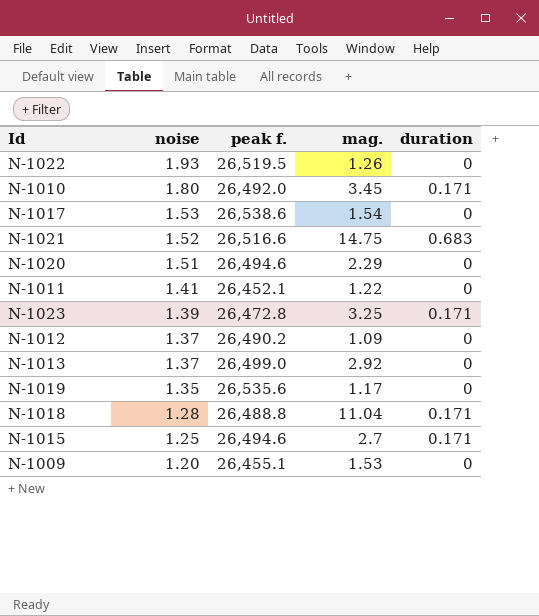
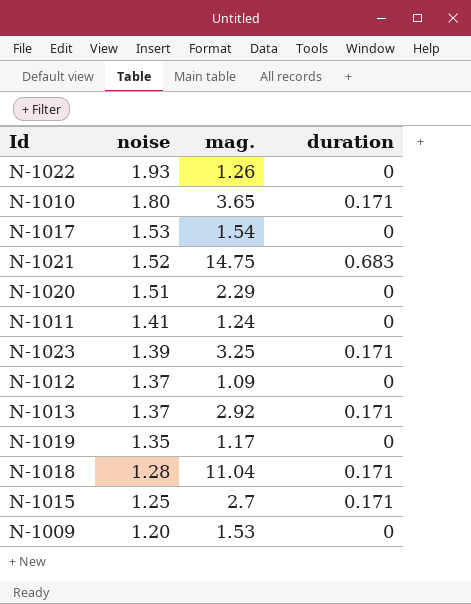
column peak f. | position: 3 -> none
N-1010 | mag.: 3.45 -> 3.65
N-1011 | mag.: 1.22 -> 1.24
N-1013 | duration: 0 -> 0.171

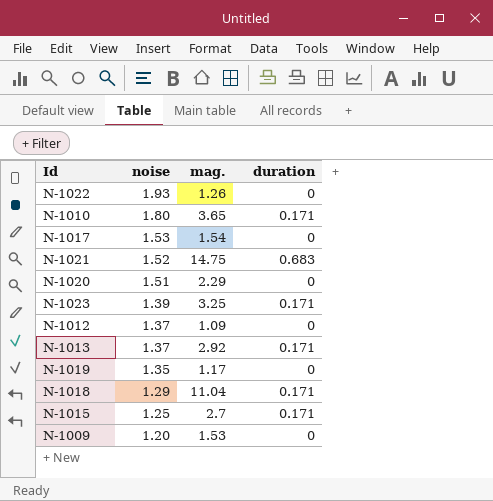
row N-1011: 1.41 | 1.24 | 0 -> none
N-1018 | noise: 1.28 -> 1.29

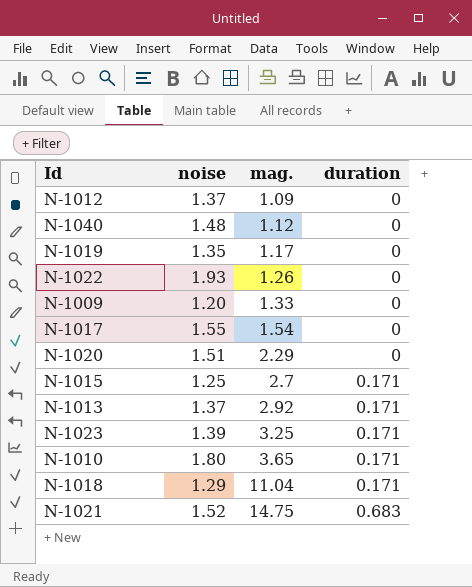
row order: noise descending -> mag. ascending
row N-1040: none -> 1.48 | 1.12 | 0
N-1009 | mag.: 1.53 -> 1.33
N-1017 | noise: 1.53 -> 1.55

